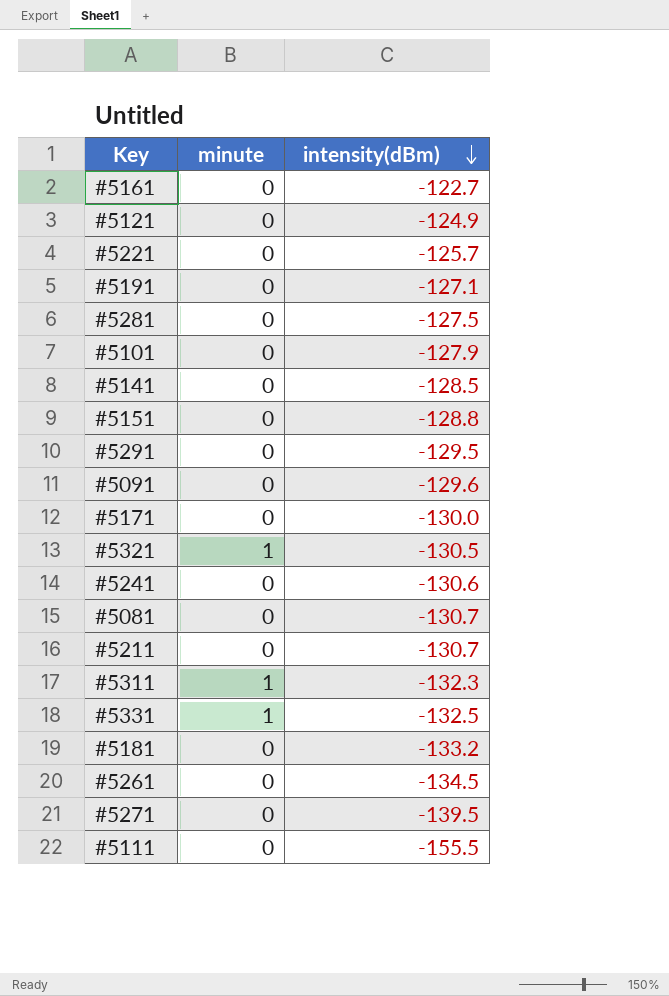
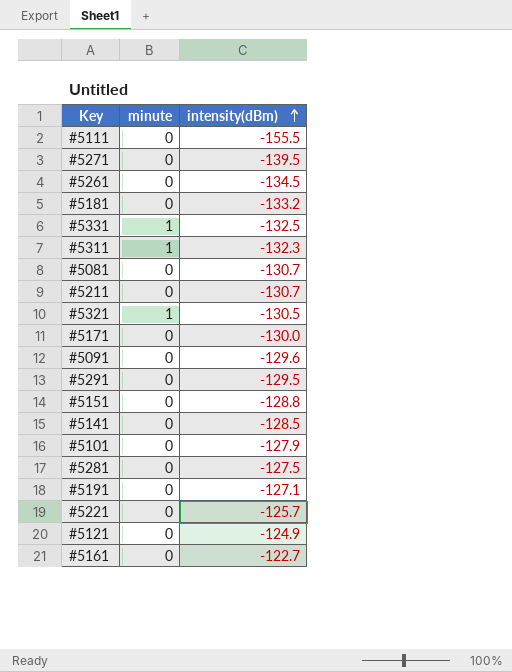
row order: intensity(dBm) descending -> intensity(dBm) ascending
row #5241: 0 | -130.6 -> none

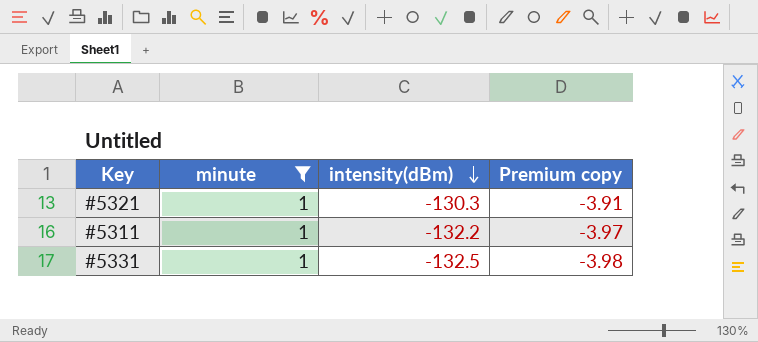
filter: none -> minute = 1
row order: intensity(dBm) ascending -> intensity(dBm) descending
column Premium copy | formula: none -> [intensity(dBm)] * 0.03
#5321 | intensity(dBm): -130.5 -> -130.3
#5311 | intensity(dBm): -132.3 -> -132.2

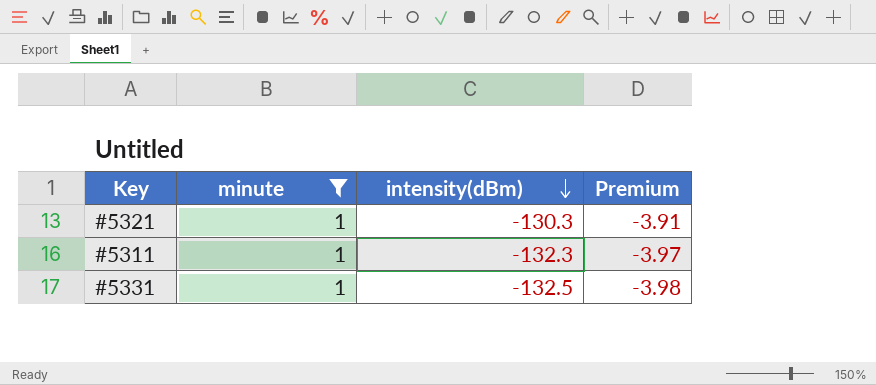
column name: Premium copy -> Premium
#5311 | intensity(dBm): -132.2 -> -132.3

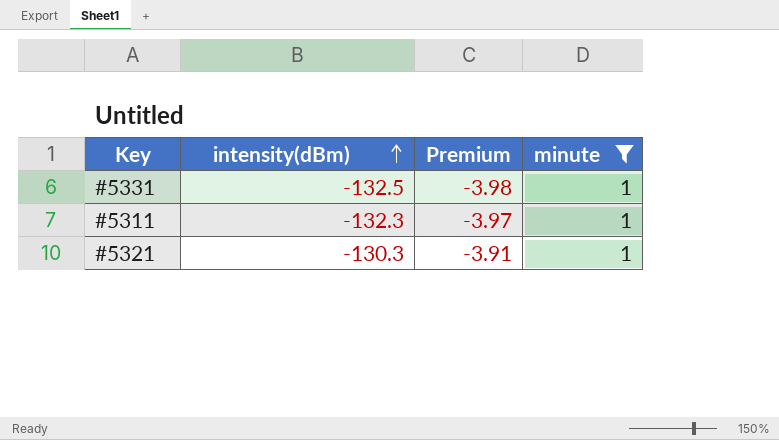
row order: intensity(dBm) descending -> intensity(dBm) ascending
column minute | position: 2 -> 4

